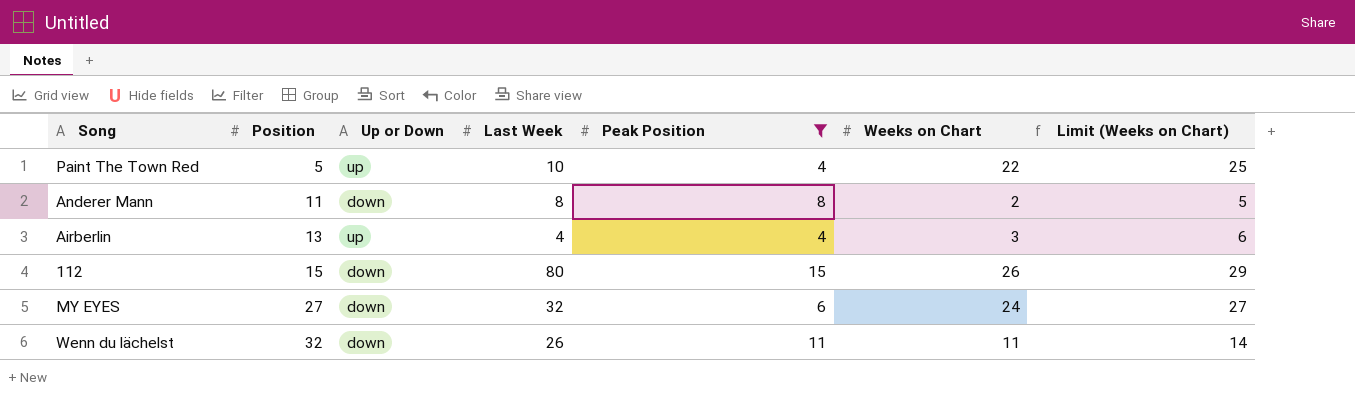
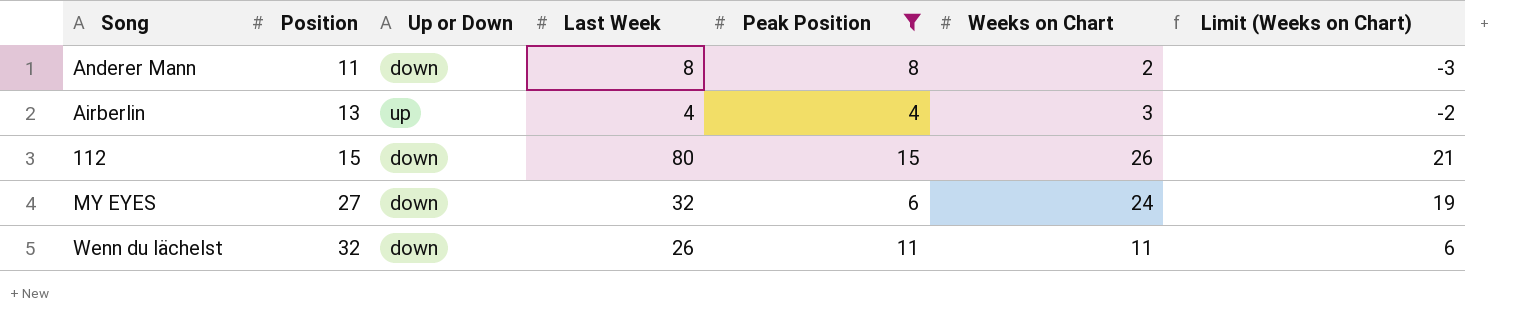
column Limit (Weeks on Chart) | formula: [Weeks on Chart] + 3 -> [Weeks on Chart] - 5
row Paint The Town Red: 5 | up | 10 | 4 | 22 | 25 -> none

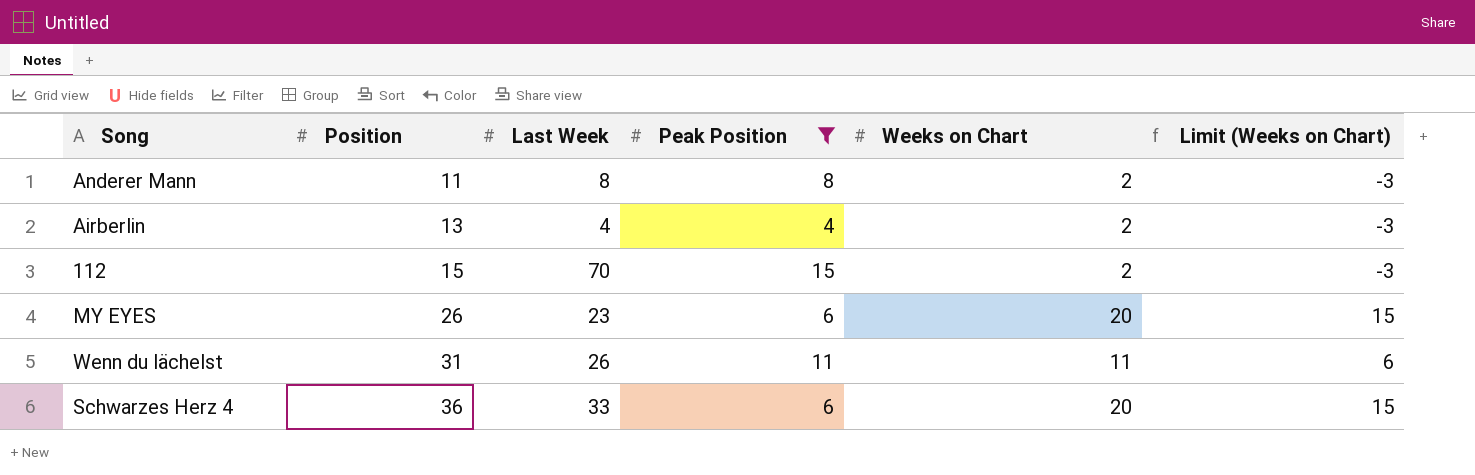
column Up or Down | position: 3 -> none
Airberlin | Weeks on Chart: 3 -> 2
Airberlin | Limit (Weeks on Chart): -2 -> -3
112 | Last Week: 80 -> 70
112 | Weeks on Chart: 26 -> 2
112 | Limit (Weeks on Chart): 21 -> -3
MY EYES | Position: 27 -> 26
MY EYES | Last Week: 32 -> 23
MY EYES | Weeks on Chart: 24 -> 20
MY EYES | Limit (Weeks on Chart): 19 -> 15
Wenn du lächelst | Position: 32 -> 31
row Schwarzes Herz 4: none -> 36 | 33 | 6 | 20 | 15

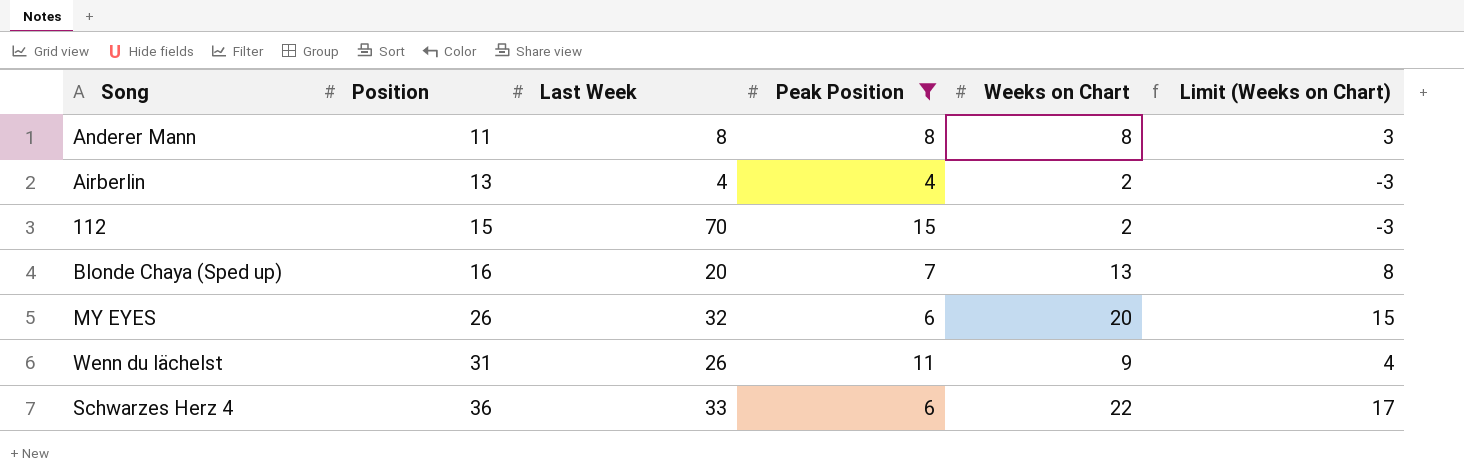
Anderer Mann | Weeks on Chart: 2 -> 8
Anderer Mann | Limit (Weeks on Chart): -3 -> 3
row Blonde Chaya (Sped up): none -> 16 | 20 | 7 | 13 | 8
MY EYES | Last Week: 23 -> 32
Wenn du lächelst | Weeks on Chart: 11 -> 9
Wenn du lächelst | Limit (Weeks on Chart): 6 -> 4
Schwarzes Herz 4 | Weeks on Chart: 20 -> 22
Schwarzes Herz 4 | Limit (Weeks on Chart): 15 -> 17

